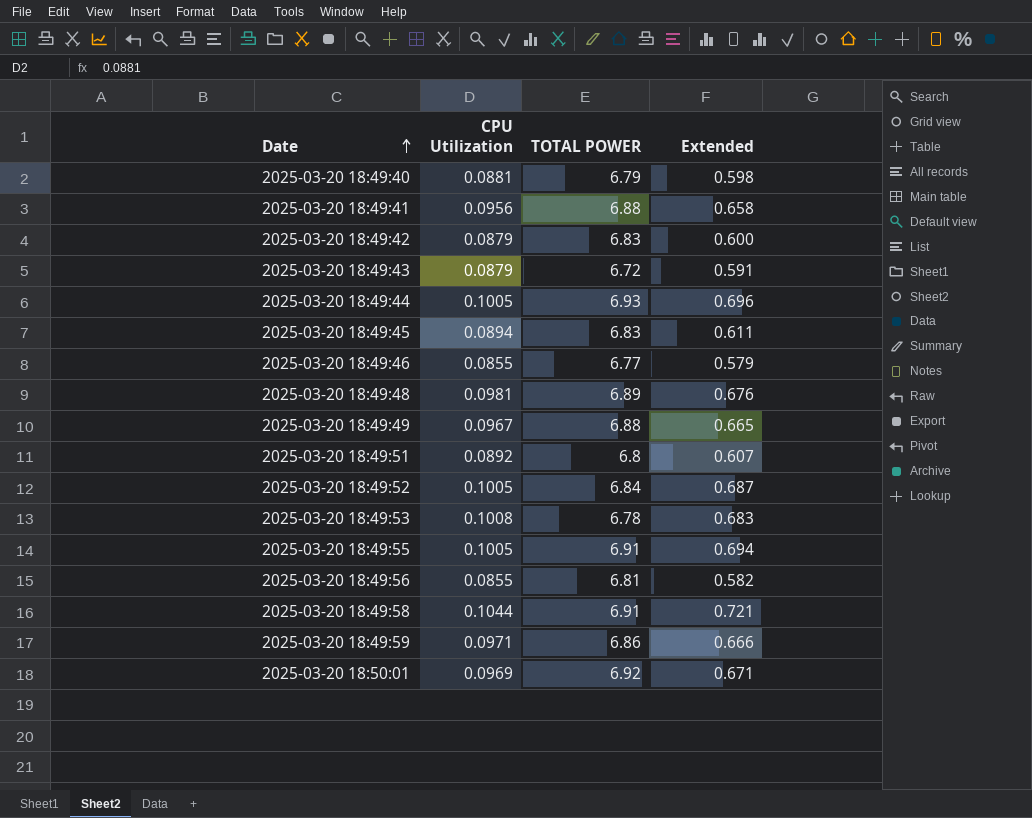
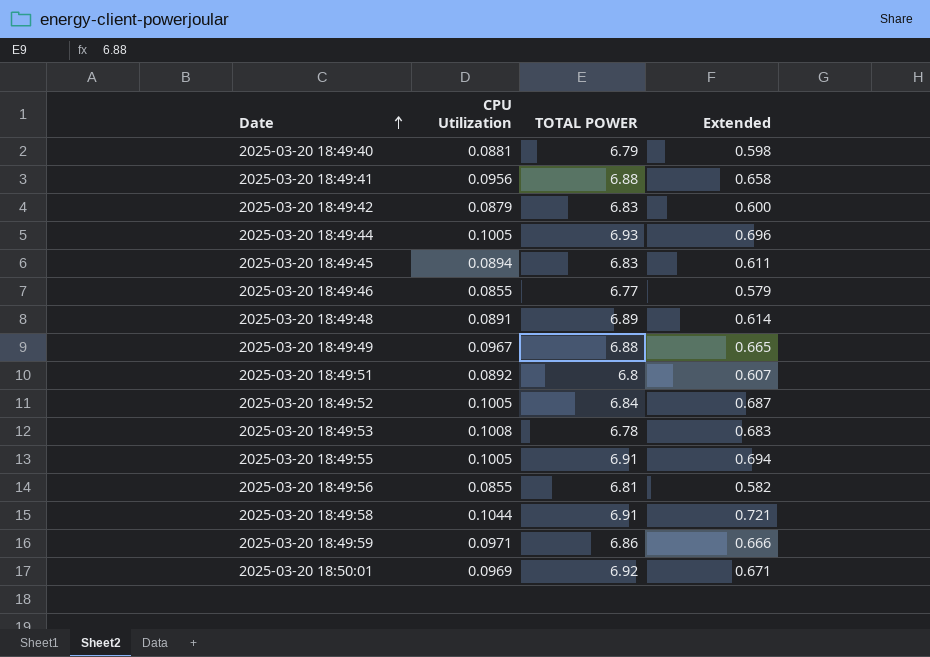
row 2025-03-20 18:49:43: 0.0879 | 6.72 | 0.591 -> none
2025-03-20 18:49:48 | CPU Utilization: 0.0981 -> 0.0891
2025-03-20 18:49:48 | Extended: 0.676 -> 0.614

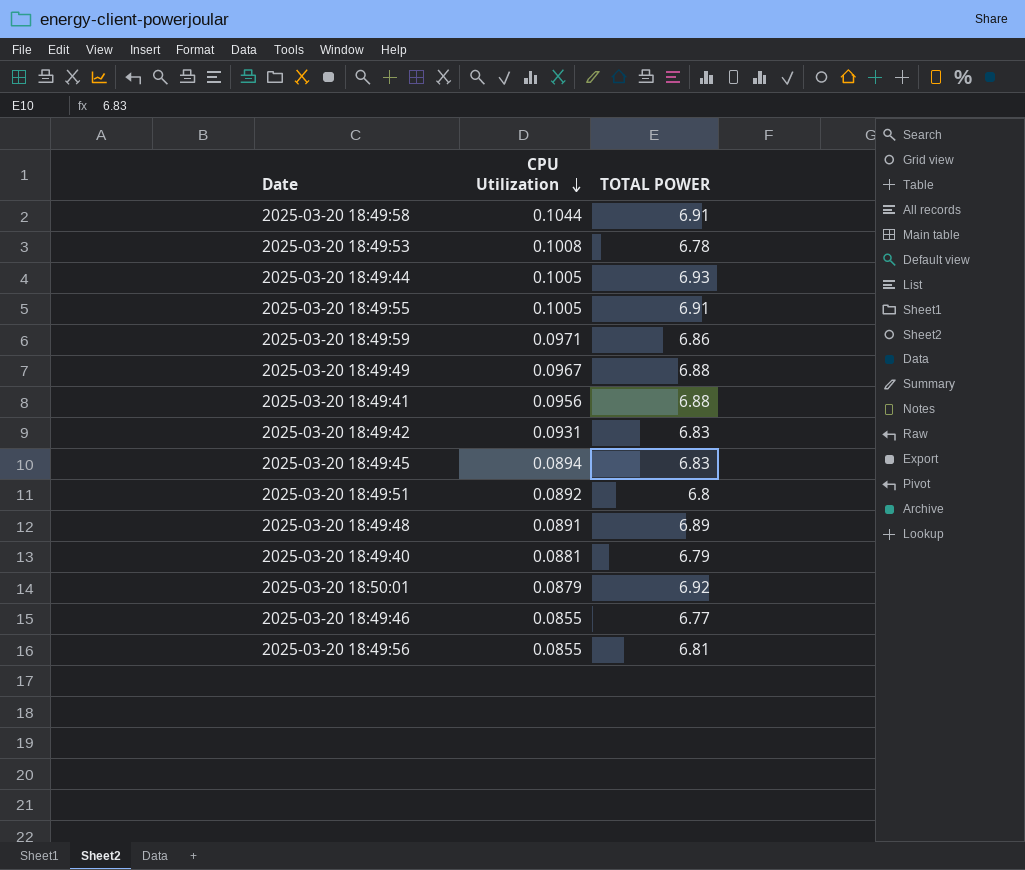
row order: Date ascending -> CPU Utilization descending
column Extended | formula: [CPU Utilization] * [TOTAL POWER] -> none
row 2025-03-20 18:49:52: 0.1005 | 6.84 | 0.687 -> none
2025-03-20 18:49:42 | CPU Utilization: 0.0879 -> 0.0931
2025-03-20 18:50:01 | CPU Utilization: 0.0969 -> 0.0879

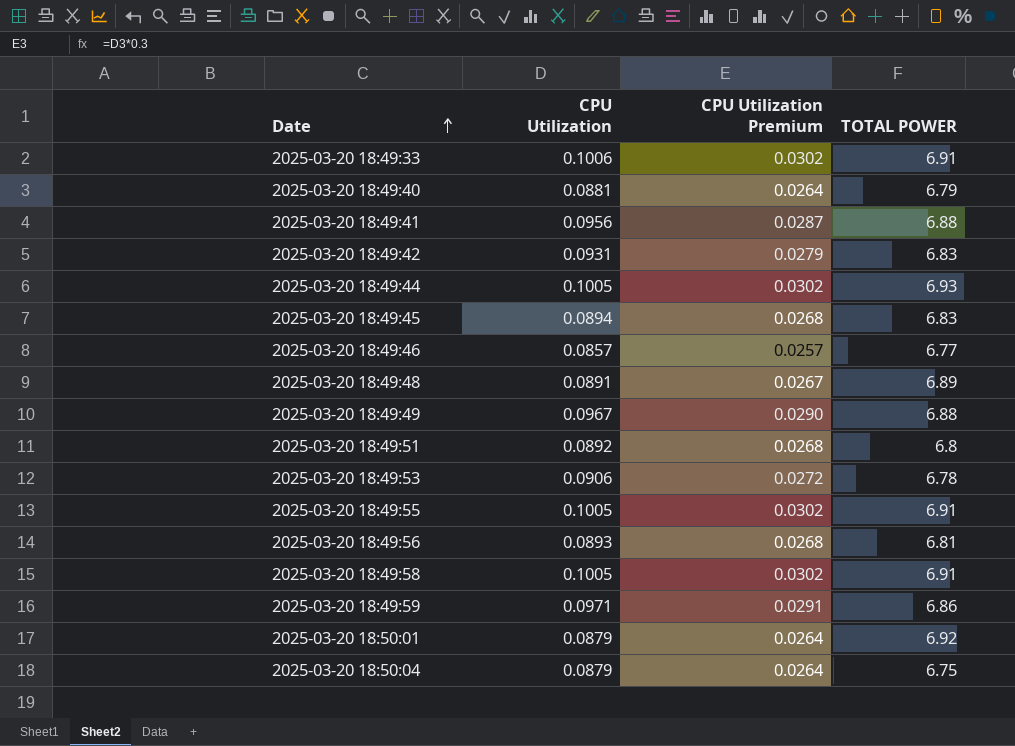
row order: CPU Utilization descending -> Date ascending
column CPU Utilization Premium | formula: none -> [CPU Utilization] * 0.3
row 2025-03-20 18:49:33: none -> 0.1006 | 0.0302 | 6.91
2025-03-20 18:49:46 | CPU Utilization: 0.0855 -> 0.0857
2025-03-20 18:49:53 | CPU Utilization: 0.1008 -> 0.0906
2025-03-20 18:49:56 | CPU Utilization: 0.0855 -> 0.0893
2025-03-20 18:49:58 | CPU Utilization: 0.1044 -> 0.1005
row 2025-03-20 18:50:04: none -> 0.0879 | 0.0264 | 6.75

